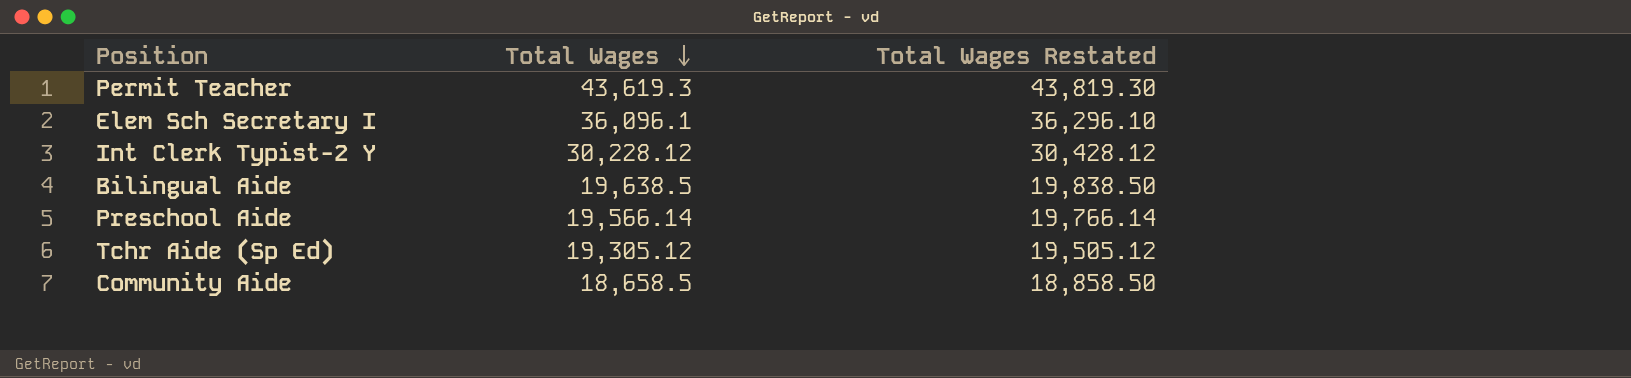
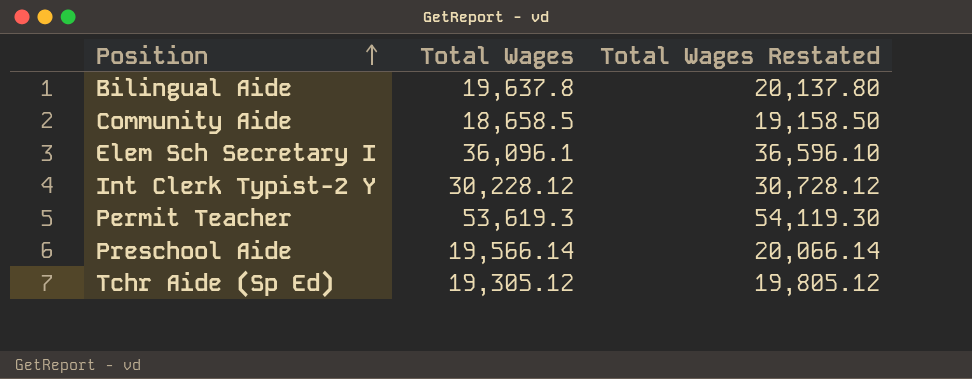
row order: Total Wages descending -> Position ascending
column Total Wages Restated | formula: [Total Wages] + 200 -> [Total Wages] + 500
Bilingual Aide | Total Wages: 19,638.5 -> 19,637.8
Permit Teacher | Total Wages: 43,619.3 -> 53,619.3

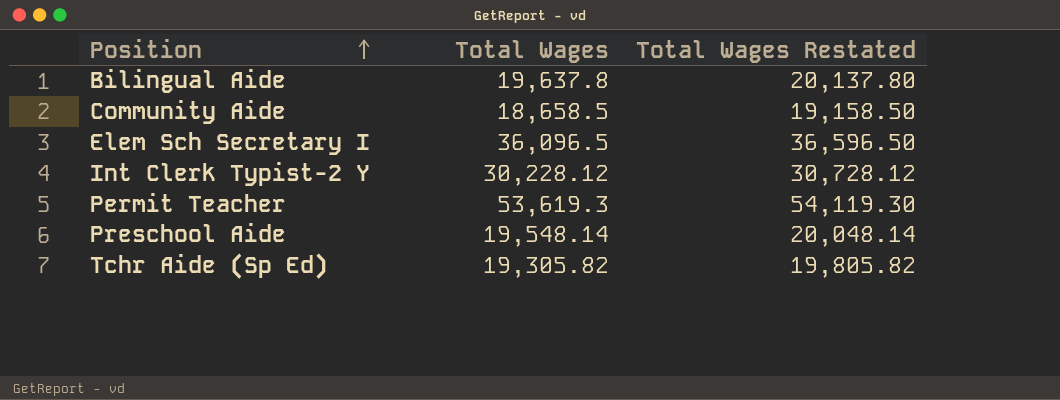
Elem Sch Secretary I | Total Wages: 36,096.1 -> 36,096.5
Elem Sch Secretary I | Total Wages Restated: 36,596.10 -> 36,596.50
Preschool Aide | Total Wages: 19,566.14 -> 19,548.14
Preschool Aide | Total Wages Restated: 20,066.14 -> 20,048.14
Tchr Aide (Sp Ed) | Total Wages: 19,305.12 -> 19,305.82
Tchr Aide (Sp Ed) | Total Wages Restated: 19,805.12 -> 19,805.82

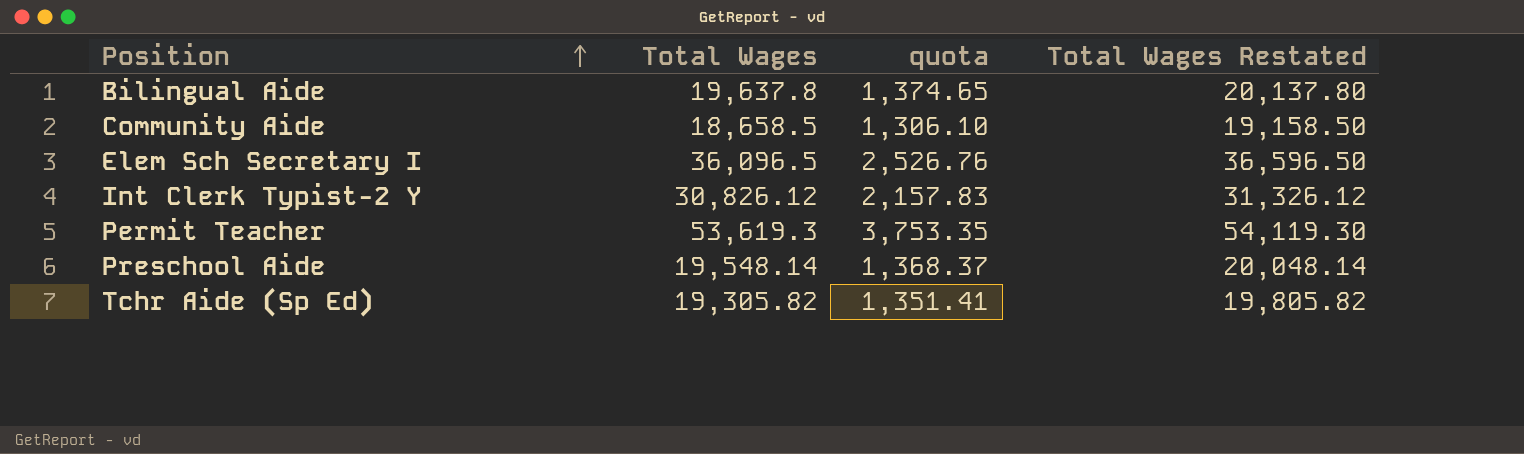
column quota | formula: none -> [Total Wages] * 0.07
Int Clerk Typist-2 Y | Total Wages: 30,228.12 -> 30,826.12
Int Clerk Typist-2 Y | Total Wages Restated: 30,728.12 -> 31,326.12

